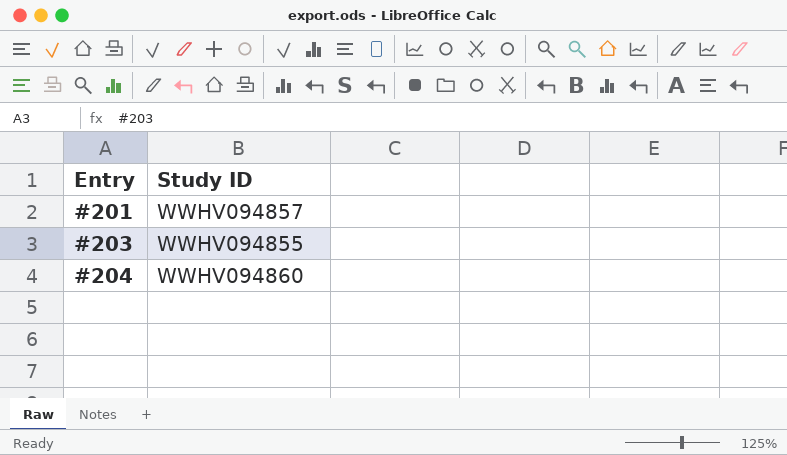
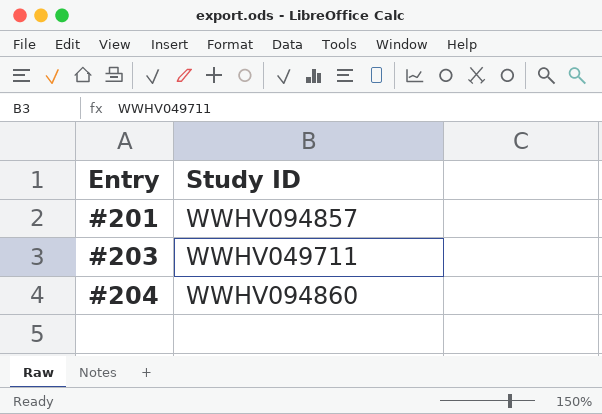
#203 | Study ID: WWHV094855 -> WWHV049711

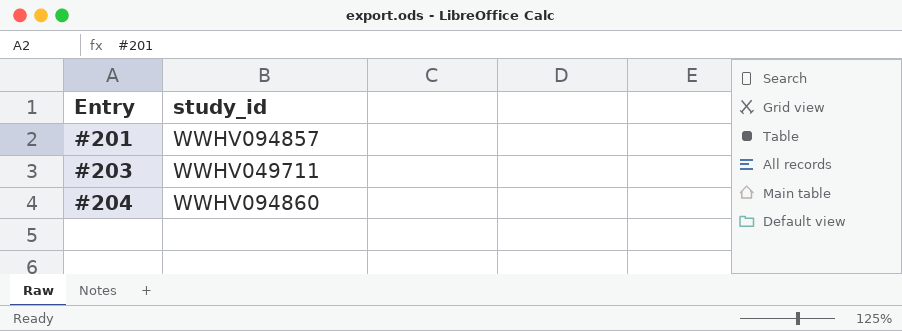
column name: Study ID -> study_id

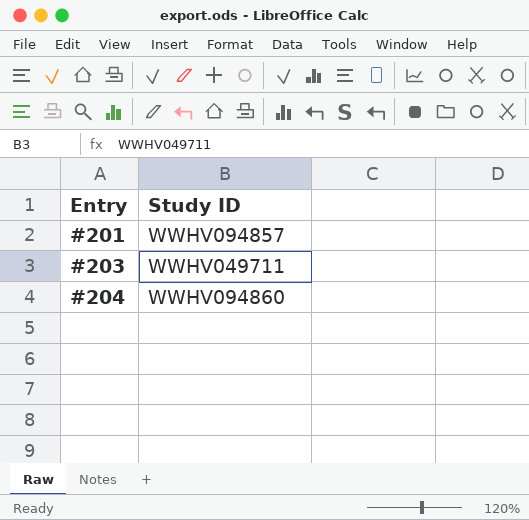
column name: study_id -> Study ID

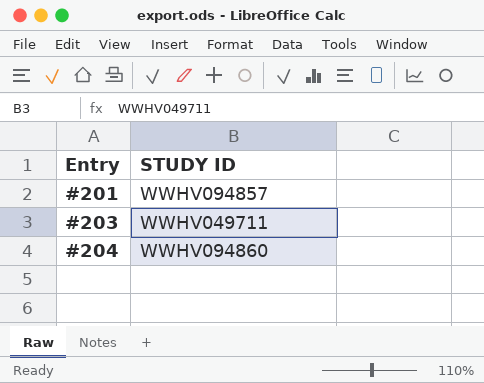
column name: Study ID -> STUDY ID

